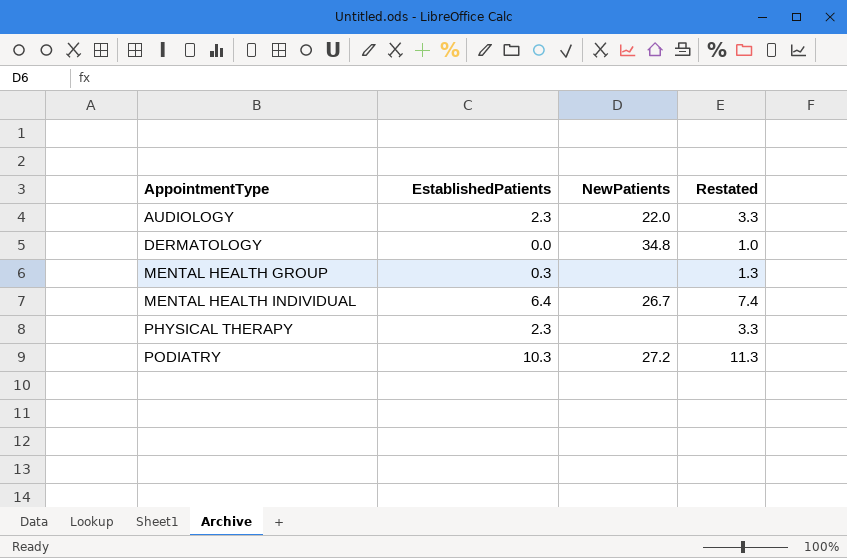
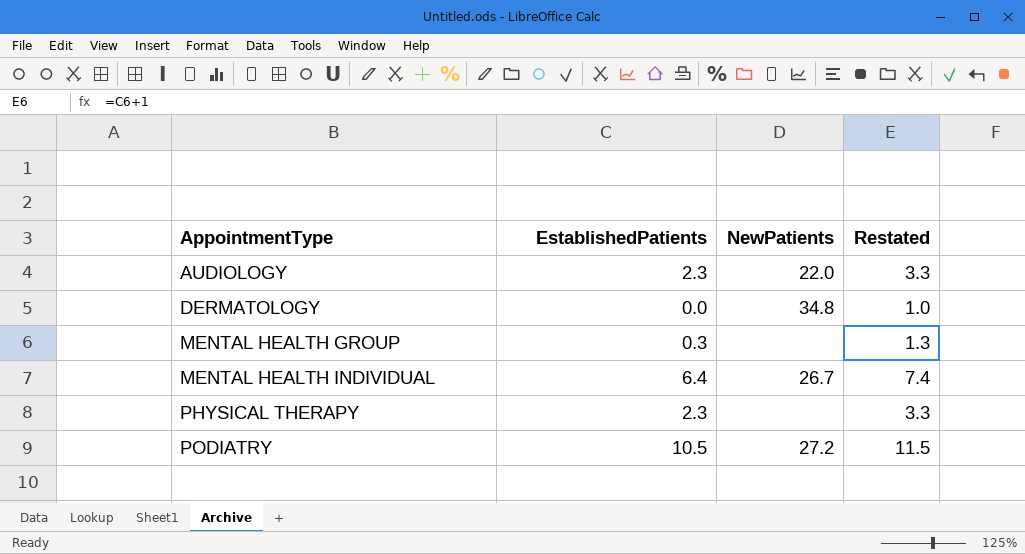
PODIATRY | EstablishedPatients: 10.3 -> 10.5
PODIATRY | Restated: 11.3 -> 11.5

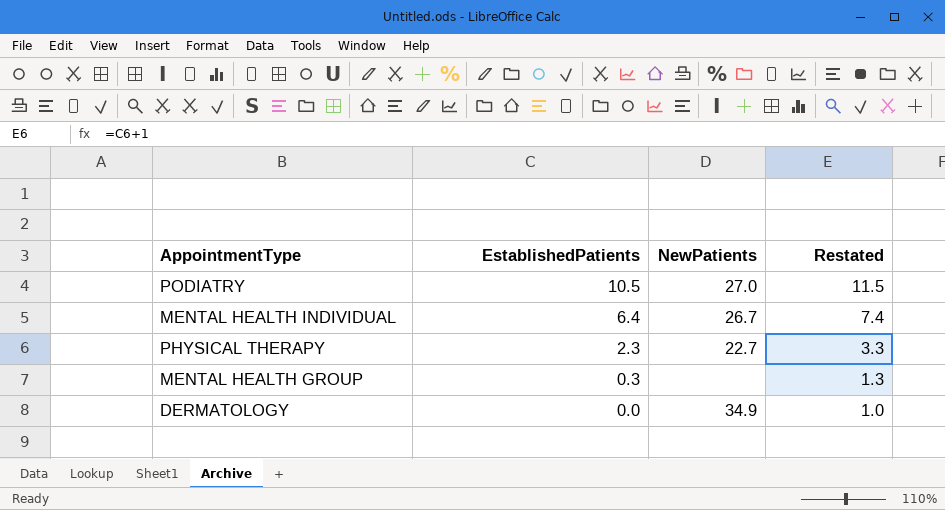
row order: AppointmentType ascending -> EstablishedPatients descending
row AUDIOLOGY: 2.3 | 22.0 | 3.3 -> none
PODIATRY | NewPatients: 27.2 -> 27.0
PHYSICAL THERAPY | NewPatients: none -> 22.7
DERMATOLOGY | NewPatients: 34.8 -> 34.9

